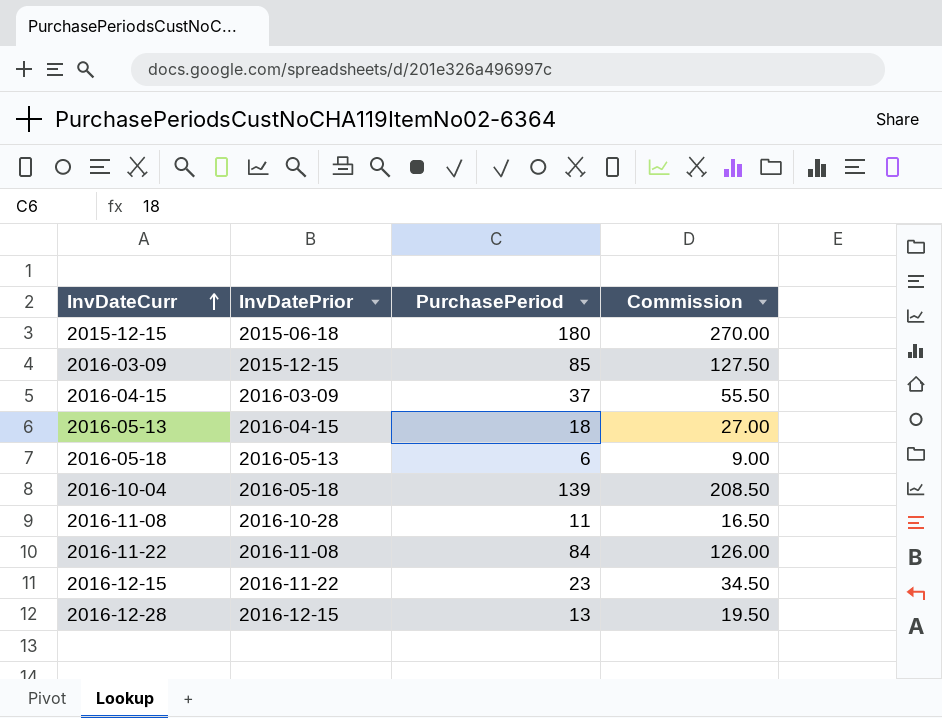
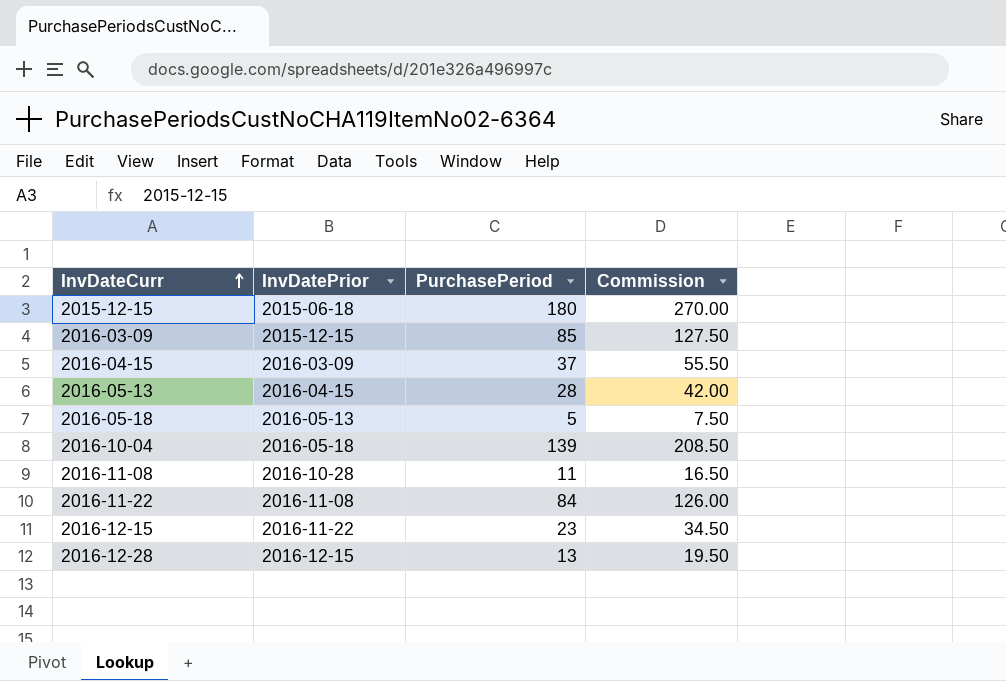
2016-05-13 | PurchasePeriod: 18 -> 28
2016-05-13 | Commission: 27.00 -> 42.00
2016-05-18 | PurchasePeriod: 6 -> 5
2016-05-18 | Commission: 9.00 -> 7.50

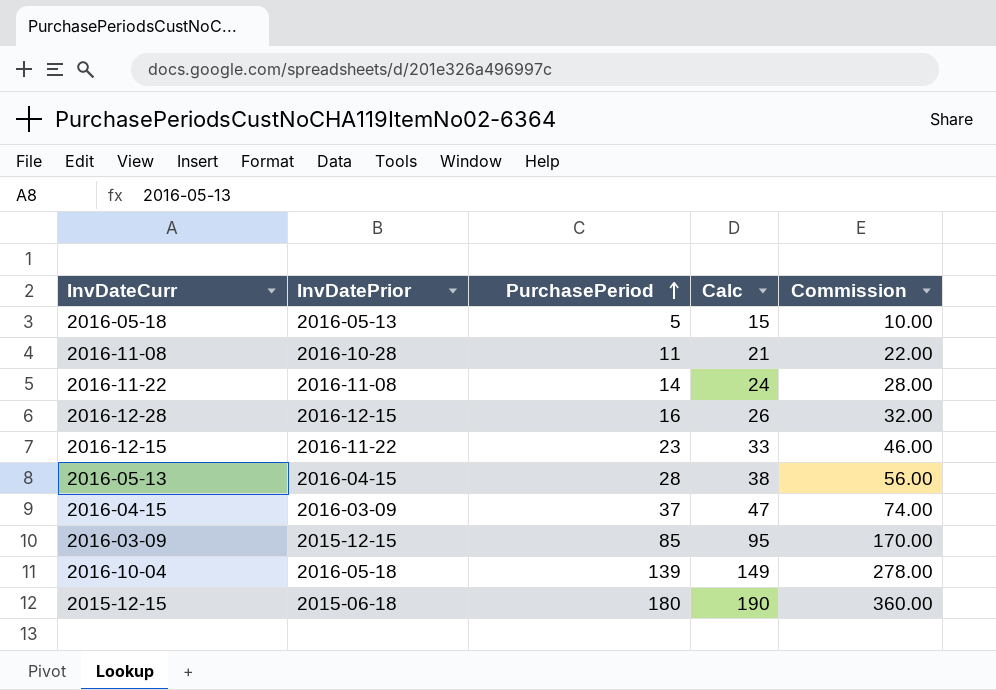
row order: InvDateCurr ascending -> PurchasePeriod ascending
column Calc | formula: none -> [PurchasePeriod] + 10
column Commission | formula: [PurchasePeriod] * 1.5 -> [PurchasePeriod] * 2
2016-11-22 | PurchasePeriod: 84 -> 14
2016-12-28 | PurchasePeriod: 13 -> 16

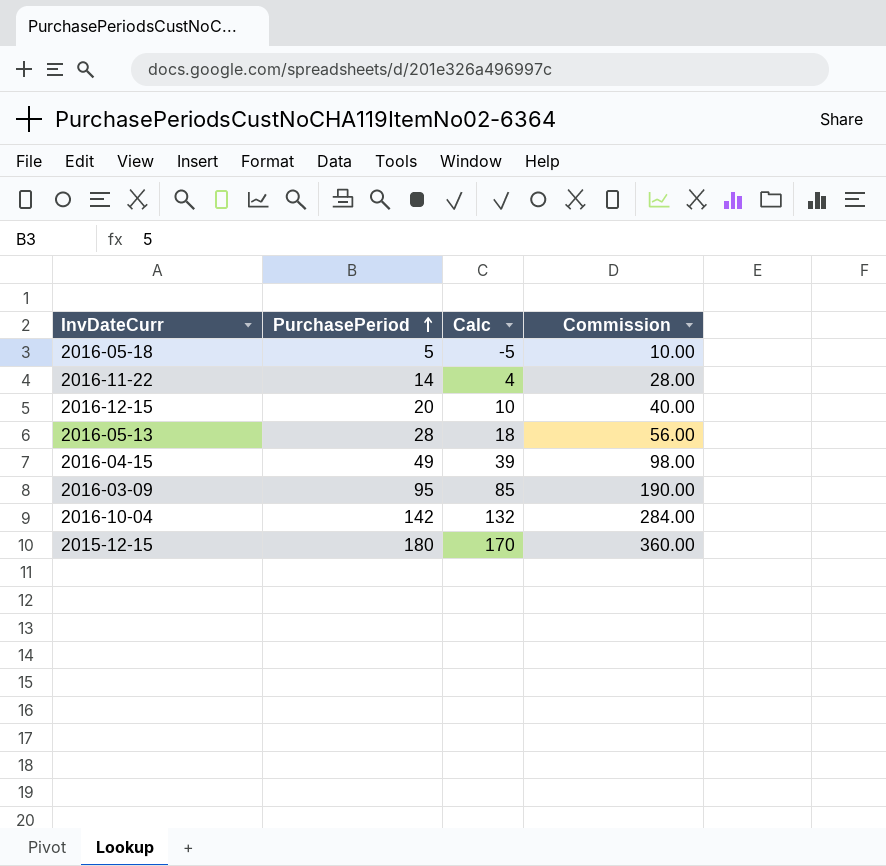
column InvDatePrior | position: 2 -> none
column Calc | formula: [PurchasePeriod] + 10 -> [PurchasePeriod] - 10
row 2016-11-08: 2016-10-28 | 11 | 21 | 22.00 -> none
row 2016-12-28: 2016-12-15 | 16 | 26 | 32.00 -> none
2016-12-15 | PurchasePeriod: 23 -> 20
2016-12-15 | Commission: 46.00 -> 40.00
2016-04-15 | PurchasePeriod: 37 -> 49
2016-04-15 | Commission: 74.00 -> 98.00
2016-03-09 | PurchasePeriod: 85 -> 95
2016-03-09 | Commission: 170.00 -> 190.00
2016-10-04 | PurchasePeriod: 139 -> 142
2016-10-04 | Commission: 278.00 -> 284.00

